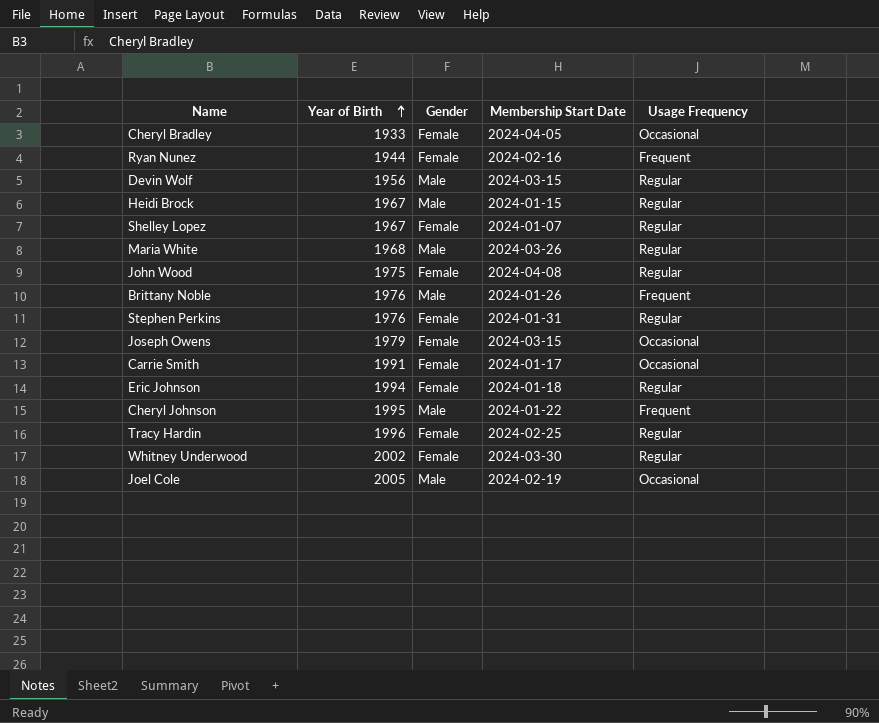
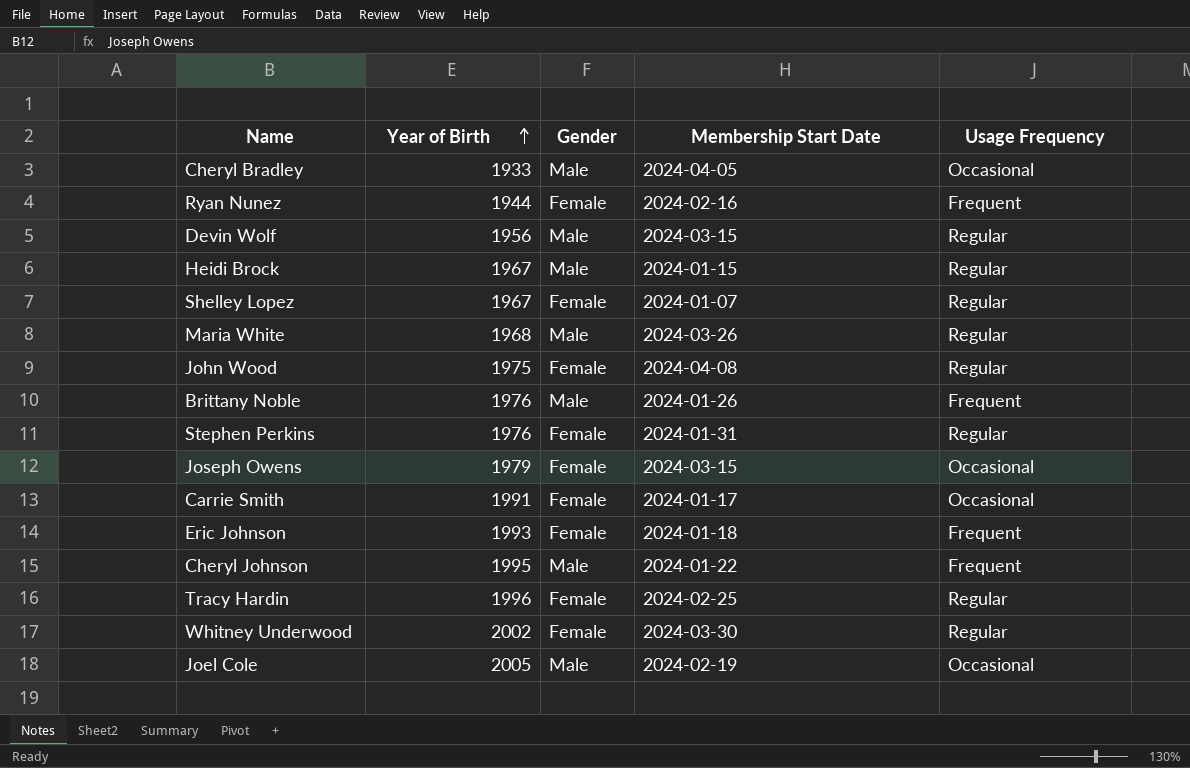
Cheryl Bradley | Gender: Female -> Male
Eric Johnson | Year of Birth: 1994 -> 1993
Eric Johnson | Usage Frequency: Regular -> Frequent

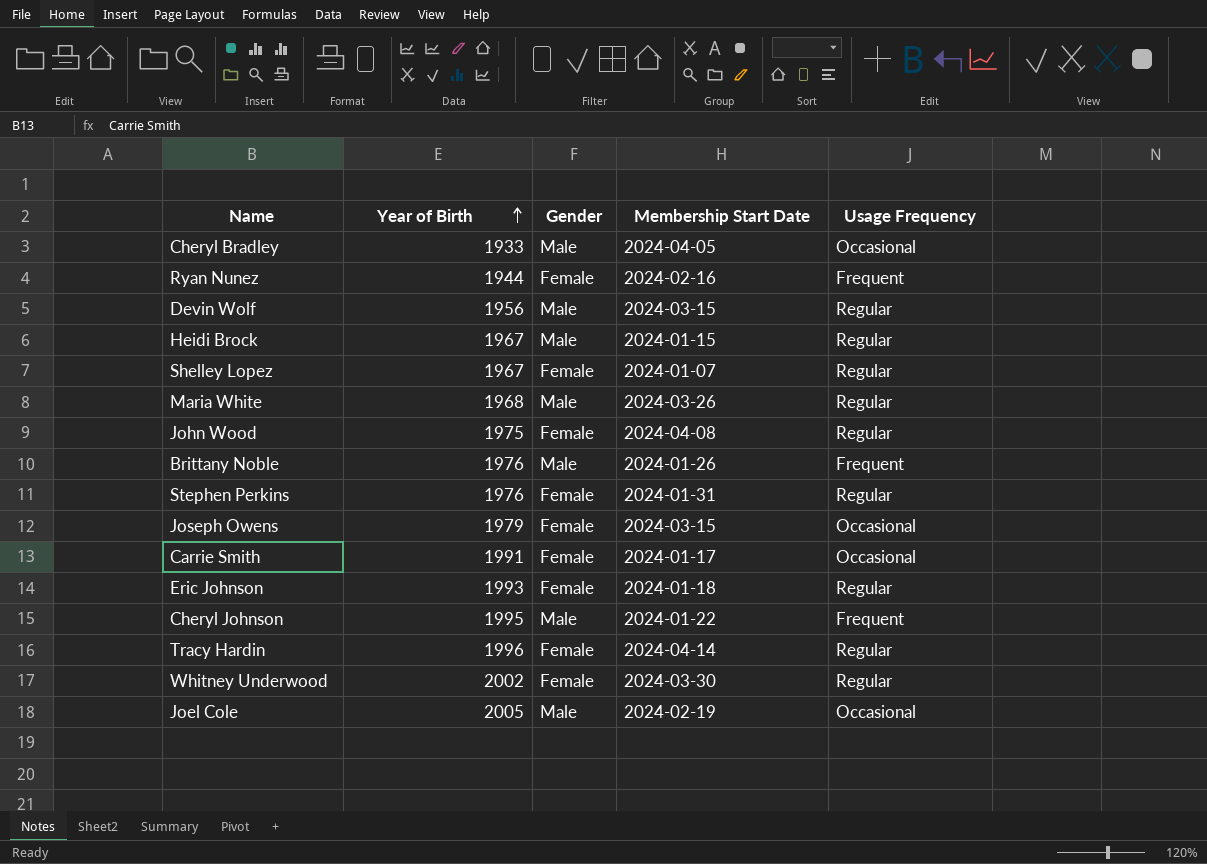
Eric Johnson | Usage Frequency: Frequent -> Regular
Tracy Hardin | Membership Start Date: 2024-02-25 -> 2024-04-14

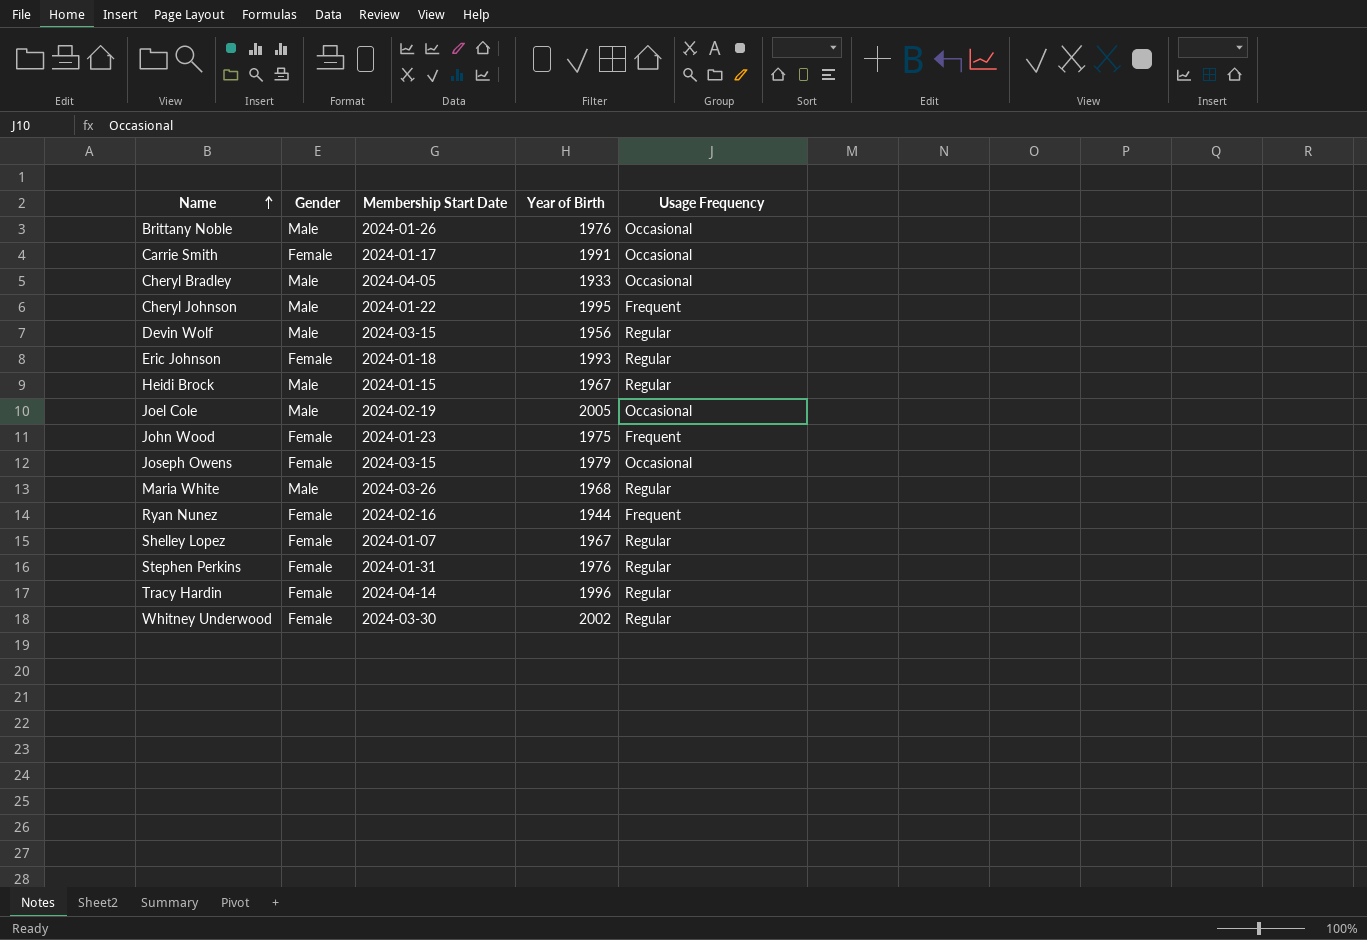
row order: Year of Birth ascending -> Name ascending
column Year of Birth | position: 2 -> 4
Brittany Noble | Usage Frequency: Frequent -> Occasional
John Wood | Membership Start Date: 2024-04-08 -> 2024-01-23
John Wood | Usage Frequency: Regular -> Frequent

